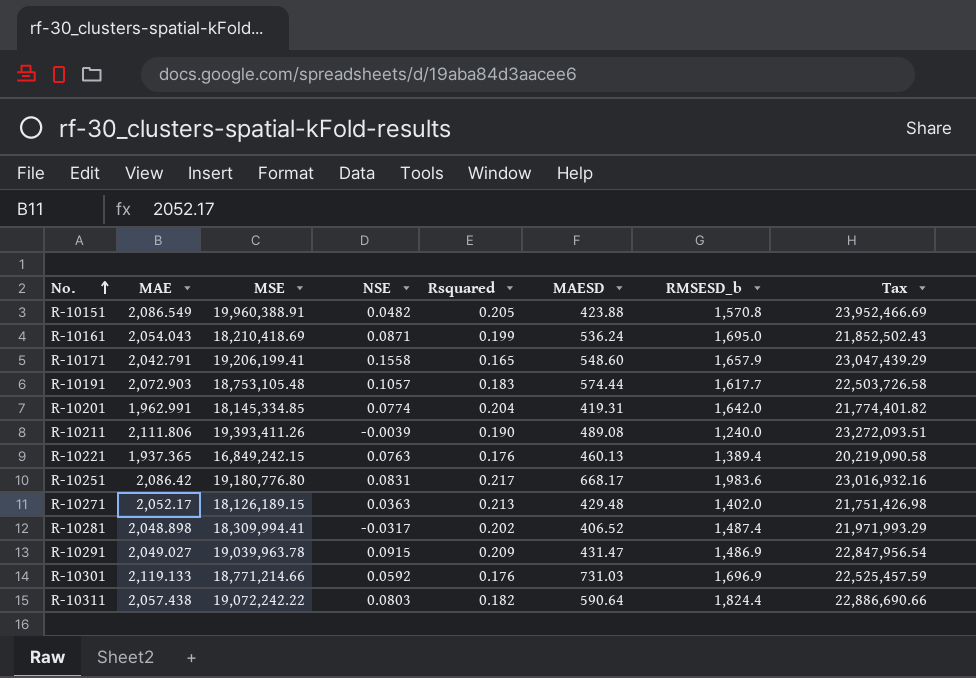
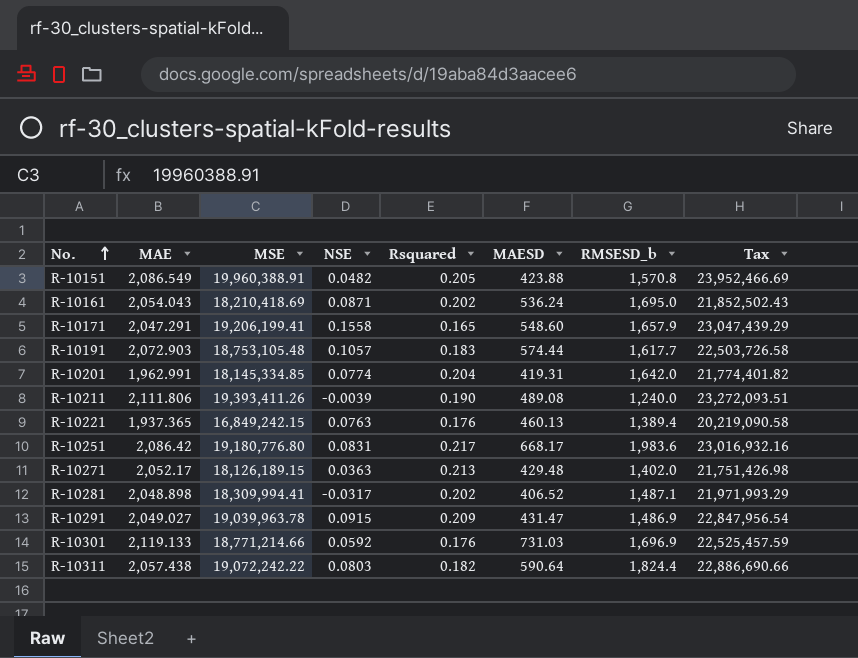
R-10161 | Rsquared: 0.199 -> 0.202
R-10171 | MAE: 2,042.791 -> 2,047.291
R-10281 | RMSESD_b: 1,487.4 -> 1,487.1

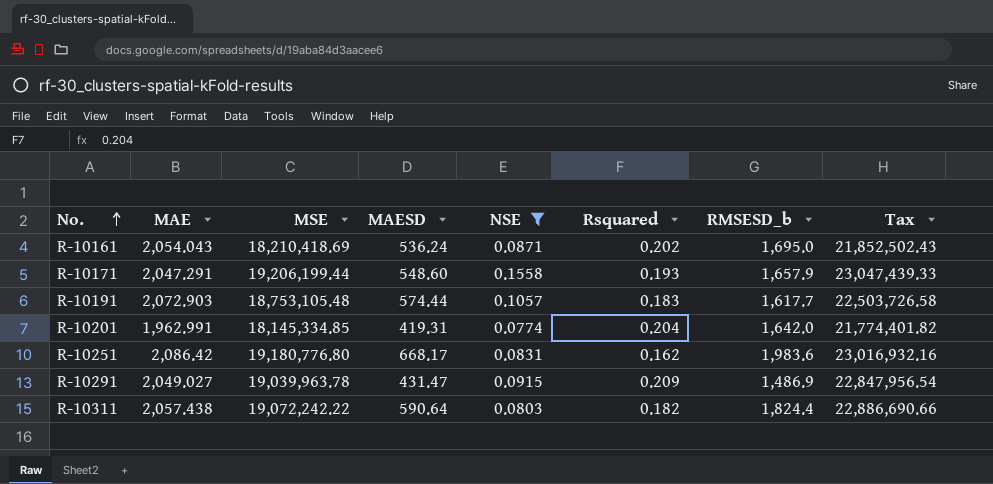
filter: none -> NSE >= 0.0774
column MAESD | position: 6 -> 4
R-10171 | MSE: 19,206,199.41 -> 19,206,199.44
R-10171 | Rsquared: 0.165 -> 0.193
R-10171 | Tax: 23,047,439.29 -> 23,047,439.33
R-10251 | Rsquared: 0.217 -> 0.162

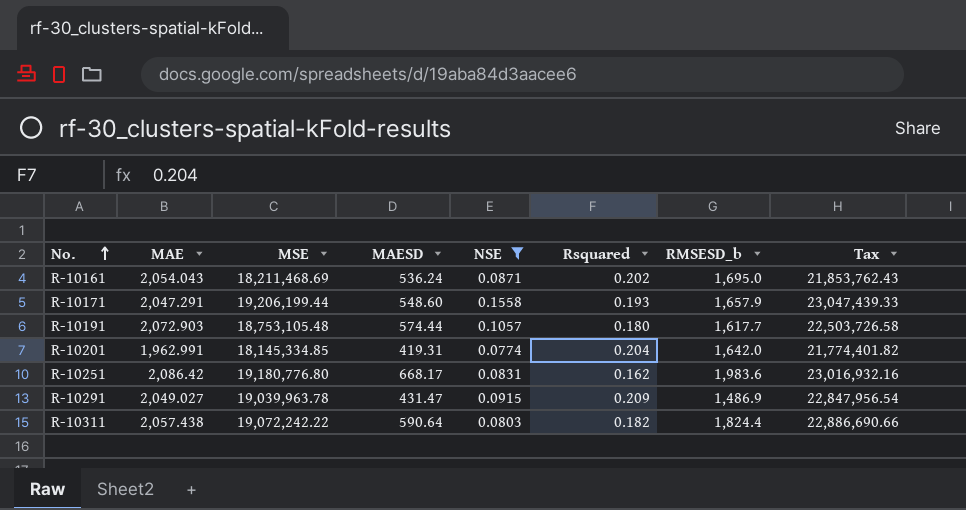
R-10161 | MSE: 18,210,418.69 -> 18,211,468.69
R-10161 | Tax: 21,852,502.43 -> 21,853,762.43
R-10191 | Rsquared: 0.183 -> 0.180

